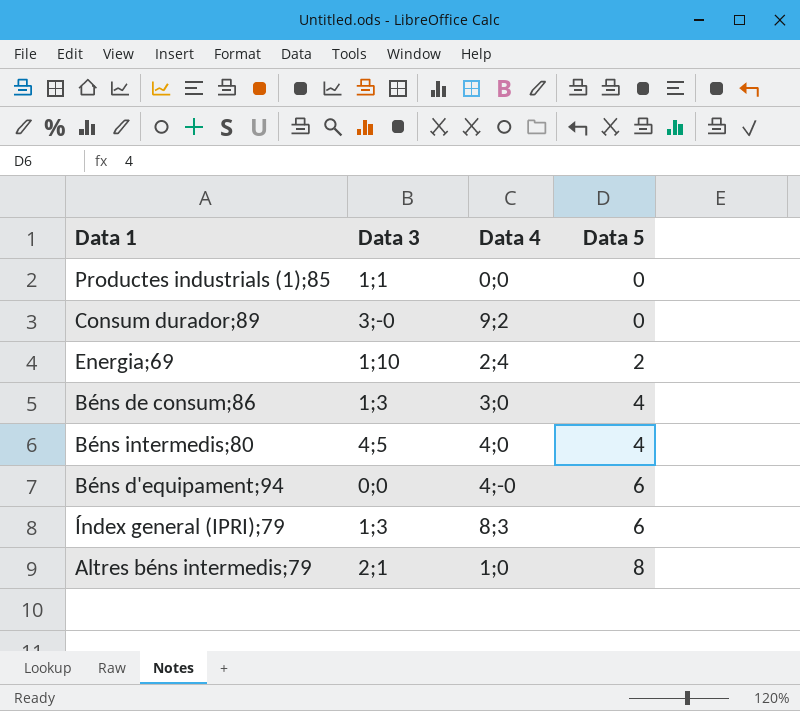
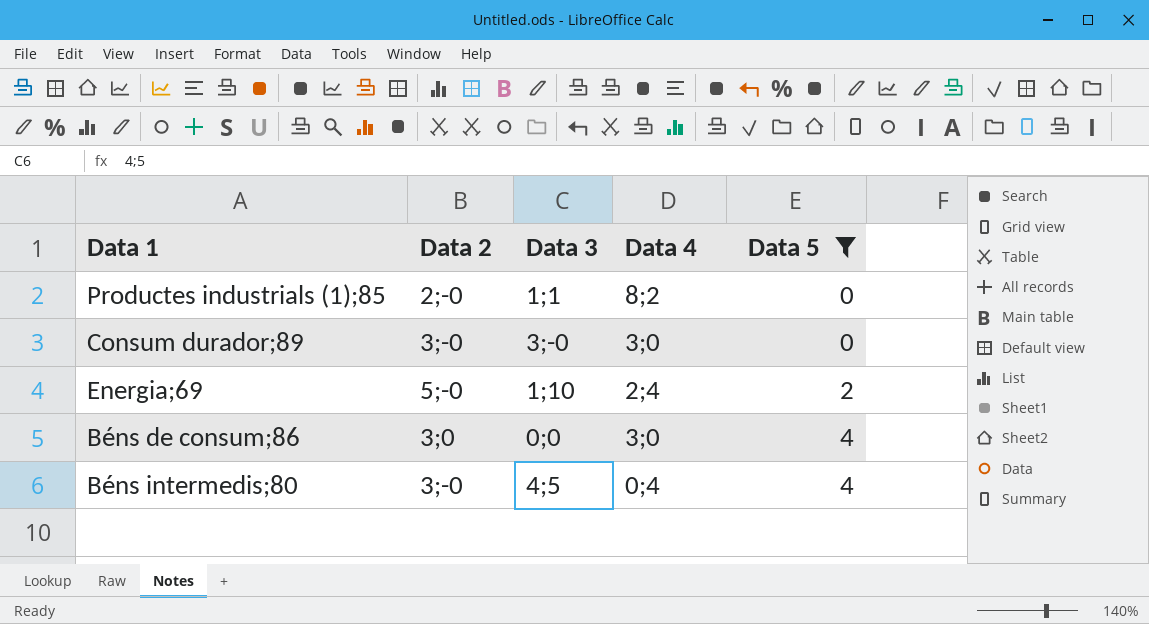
filter: none -> Data 5 <= 4
column Data 2 | position: none -> 2
Productes industrials (1);85 | Data 4: 0;0 -> 8;2
Consum durador;89 | Data 4: 9;2 -> 3;0
Béns de consum;86 | Data 3: 1;3 -> 0;0
Béns intermedis;80 | Data 4: 4;0 -> 0;4

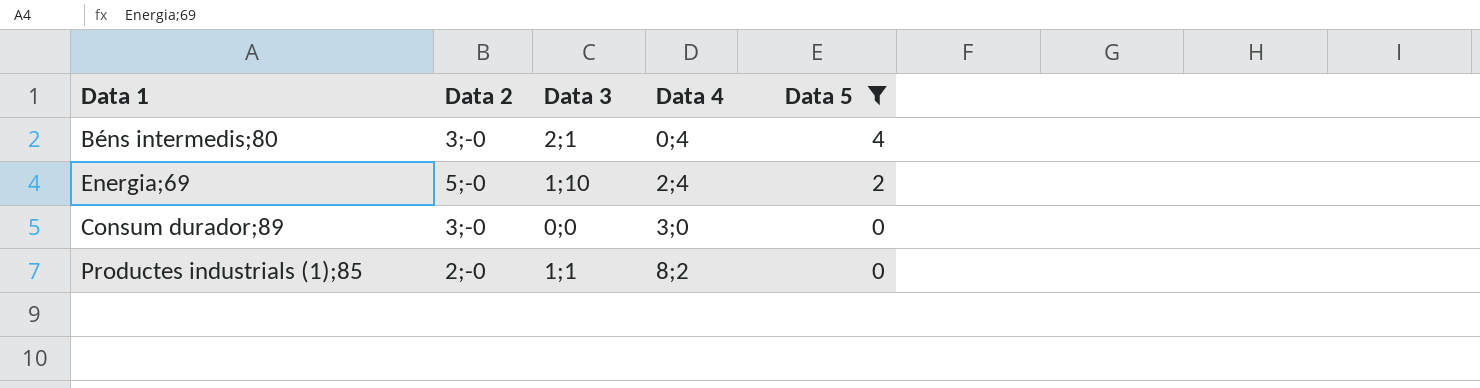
row order: Data 5 ascending -> Data 4 ascending
row Béns de consum;86: 3;0 | 0;0 | 3;0 | 4 -> none
Béns intermedis;80 | Data 3: 4;5 -> 2;1
Consum durador;89 | Data 3: 3;-0 -> 0;0

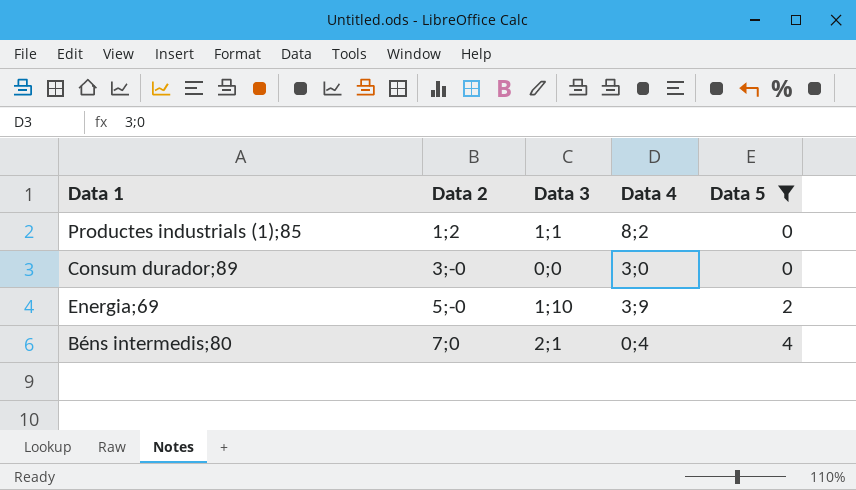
row order: Data 4 ascending -> Data 2 ascending
Productes industrials (1);85 | Data 2: 2;-0 -> 1;2
Energia;69 | Data 4: 2;4 -> 3;9
Béns intermedis;80 | Data 2: 3;-0 -> 7;0

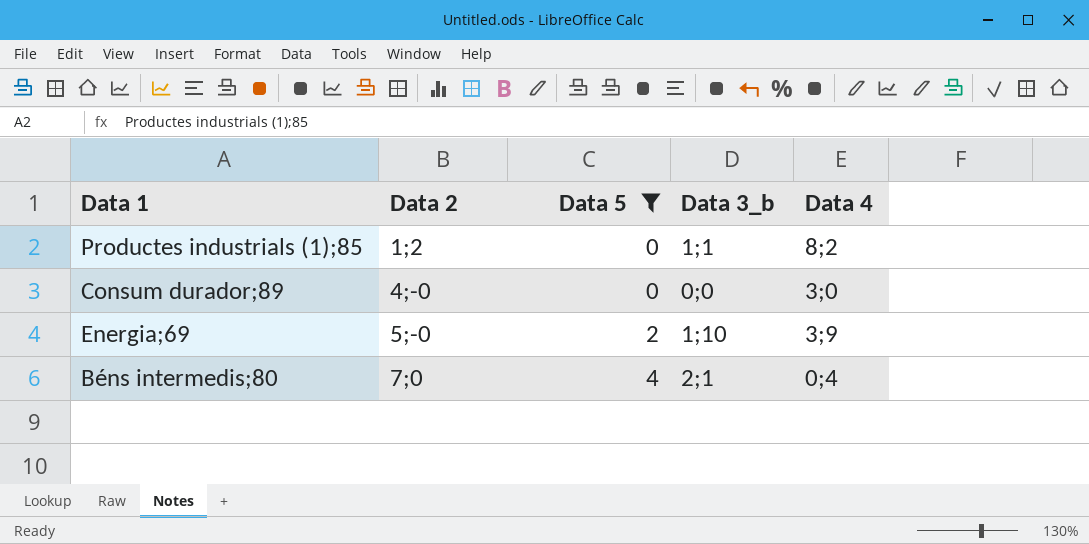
column Data 5 | position: 5 -> 3
column name: Data 3 -> Data 3_b
Consum durador;89 | Data 2: 3;-0 -> 4;-0

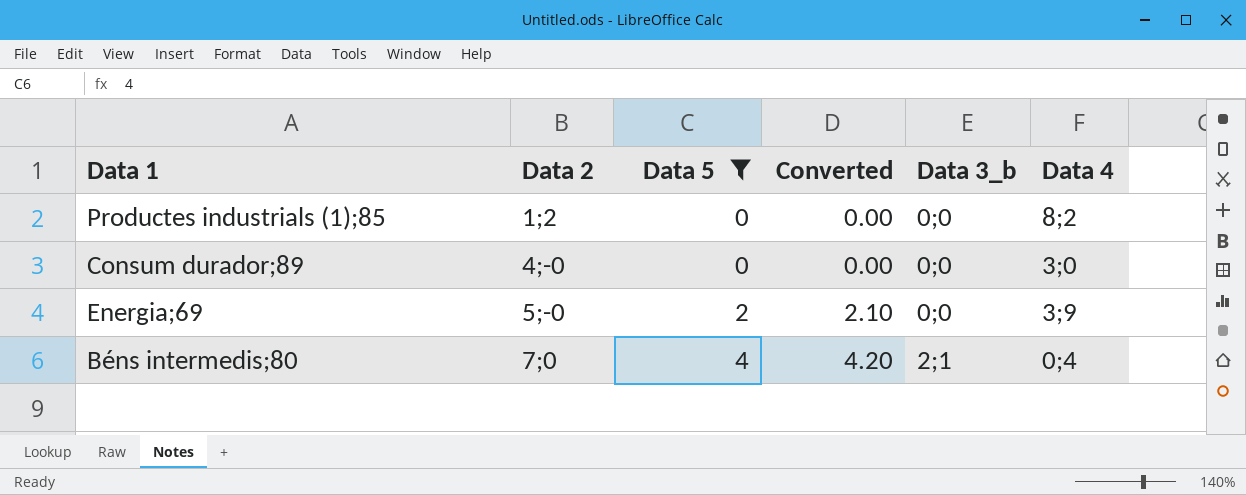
column Converted | formula: none -> [Data 5] * 1.05
Productes industrials (1);85 | Data 3_b: 1;1 -> 0;0
Energia;69 | Data 3_b: 1;10 -> 0;0

